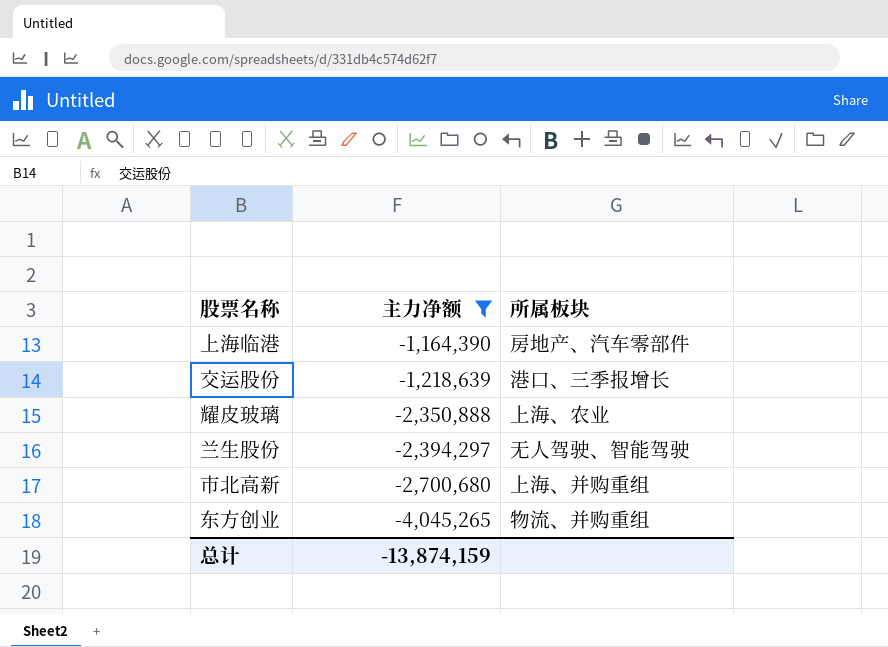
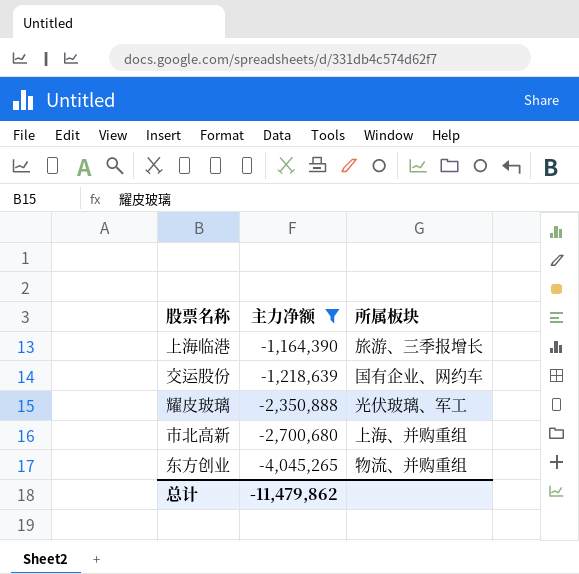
row 兰生股份: -2,394,297 | 无人驾驶、智能驾驶 -> none
上海临港 | 所属板块: 房地产、汽车零部件 -> 旅游、三季报增长
交运股份 | 所属板块: 港口、三季报增长 -> 国有企业、网约车
耀皮玻璃 | 所属板块: 上海、农业 -> 光伏玻璃、军工
总计 | 主力净额: -13,874,159 -> -11,479,862

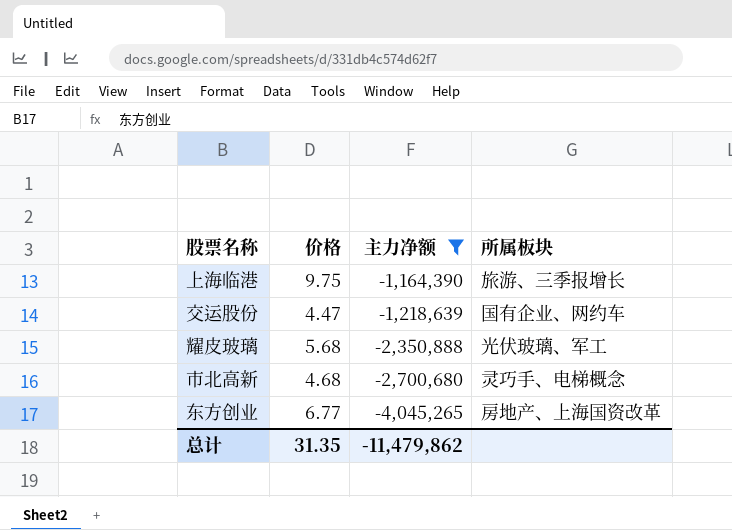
column 价格 | position: none -> 2
市北高新 | 所属板块: 上海、并购重组 -> 灵巧手、电梯概念
东方创业 | 所属板块: 物流、并购重组 -> 房地产、上海国资改革

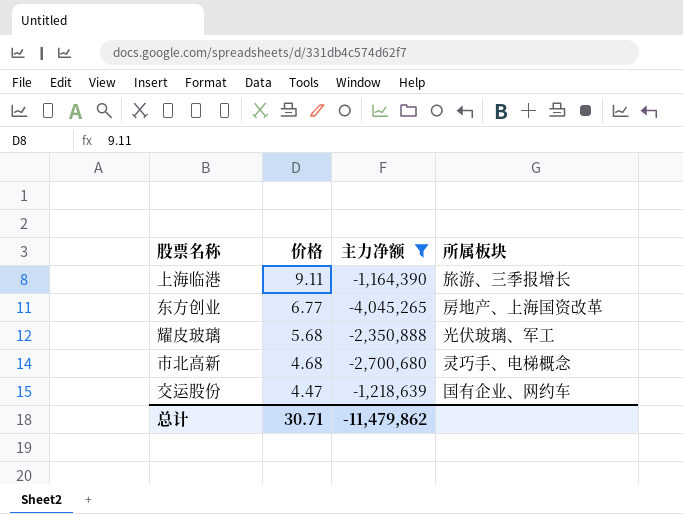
row order: 主力净额 descending -> 价格 descending
上海临港 | 价格: 9.75 -> 9.11
总计 | 价格: 31.35 -> 30.71

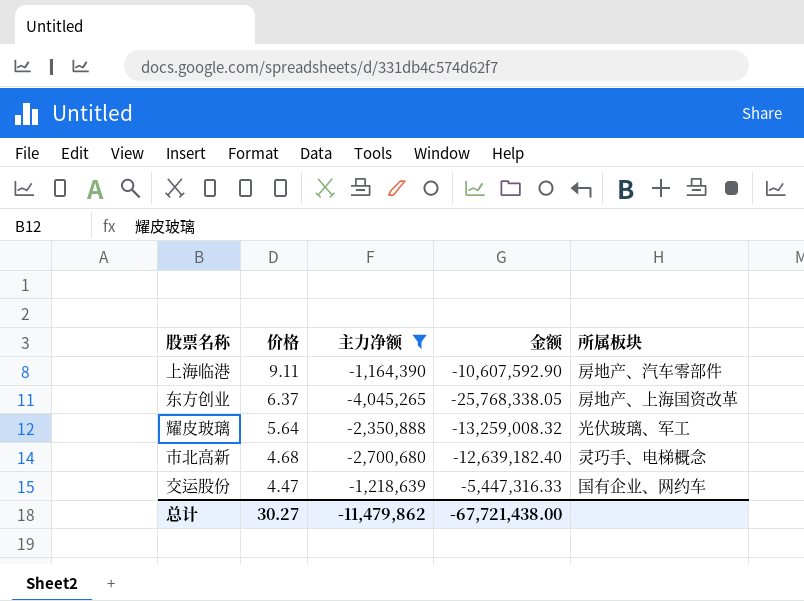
column 金额 | formula: none -> [价格] * [主力净额]
上海临港 | 所属板块: 旅游、三季报增长 -> 房地产、汽车零部件
东方创业 | 价格: 6.77 -> 6.37
耀皮玻璃 | 价格: 5.68 -> 5.64
总计 | 价格: 30.71 -> 30.27

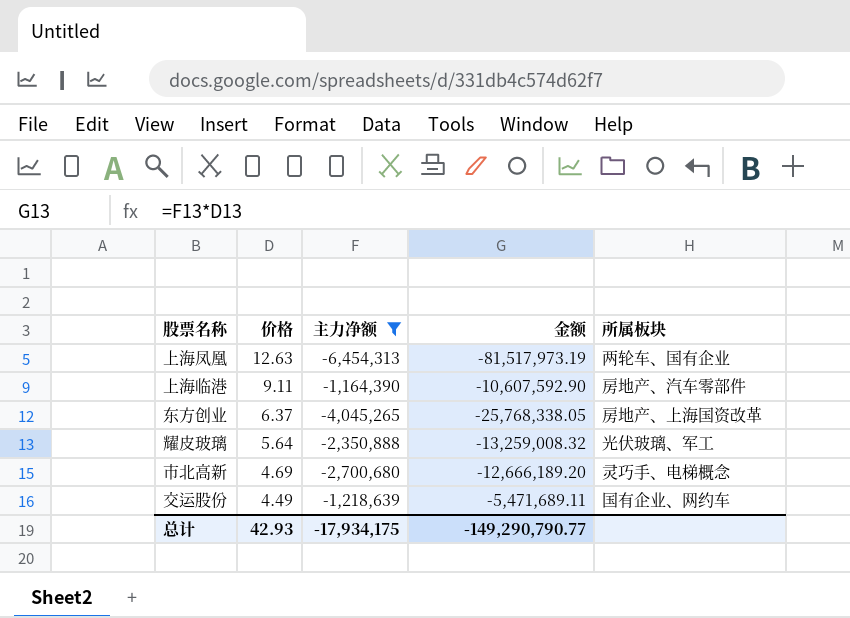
row 上海凤凰: none -> 12.63 | -6,454,313 | -81,517,973.19 | 两轮车、国有企业
市北高新 | 价格: 4.68 -> 4.69
市北高新 | 金额: -12,639,182.40 -> -12,666,189.20
交运股份 | 价格: 4.47 -> 4.49
交运股份 | 金额: -5,447,316.33 -> -5,471,689.11
总计 | 价格: 30.27 -> 42.93
总计 | 主力净额: -11,479,862 -> -17,934,175
总计 | 金额: -67,721,438.00 -> -149,290,790.77

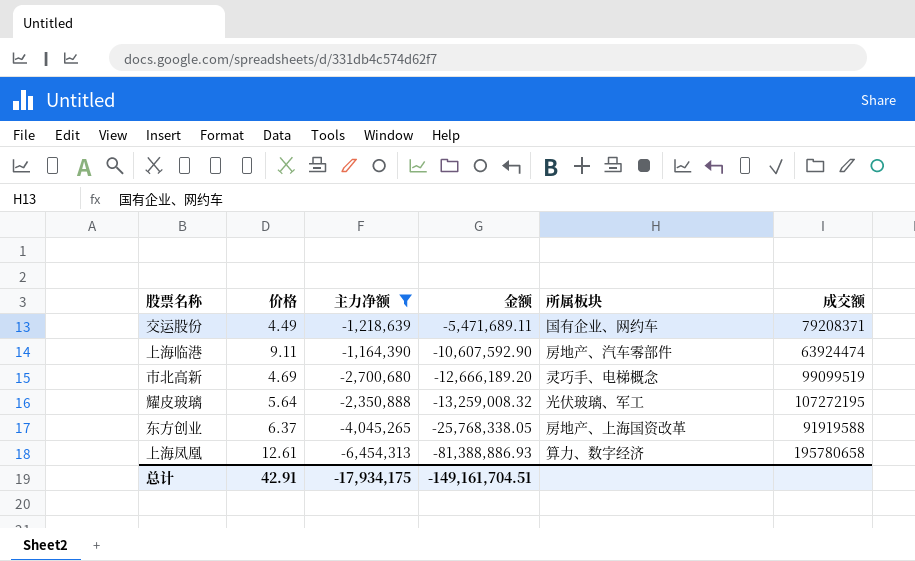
row order: 价格 descending -> 金额 descending
column 成交额 | position: none -> 6
上海凤凰 | 价格: 12.63 -> 12.61
上海凤凰 | 金额: -81,517,973.19 -> -81,388,886.93
上海凤凰 | 所属板块: 两轮车、国有企业 -> 算力、数字经济
总计 | 价格: 42.93 -> 42.91
总计 | 金额: -149,290,790.77 -> -149,161,704.51

